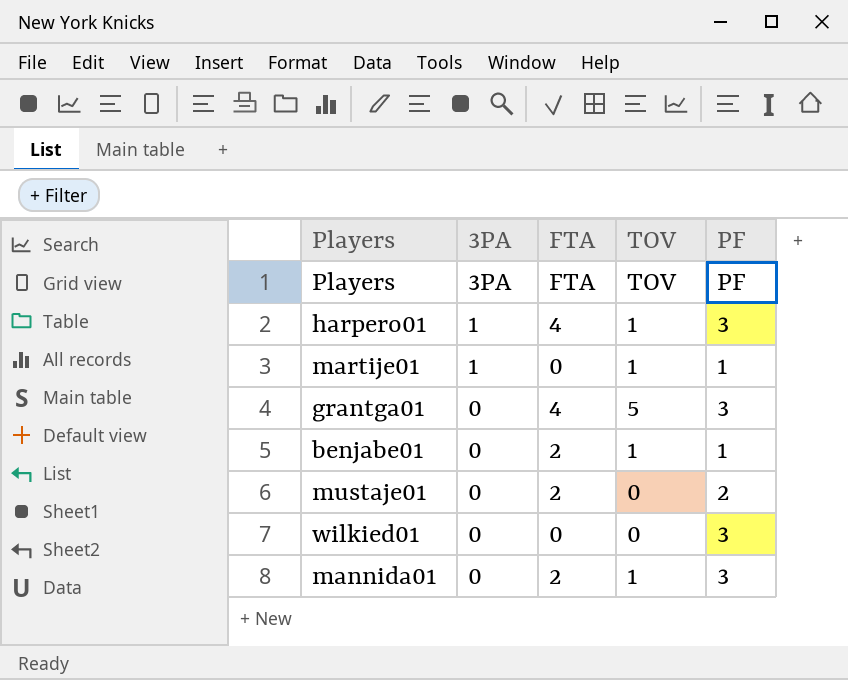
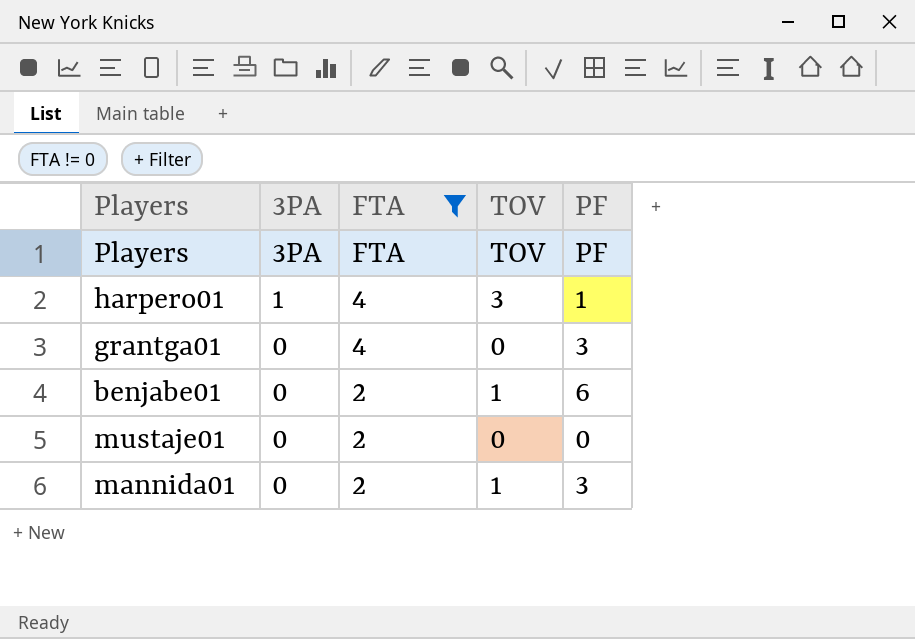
filter: none -> FTA != 0
harpero01 | TOV: 1 -> 3
harpero01 | PF: 3 -> 1
grantga01 | TOV: 5 -> 0
benjabe01 | PF: 1 -> 6
mustaje01 | PF: 2 -> 0

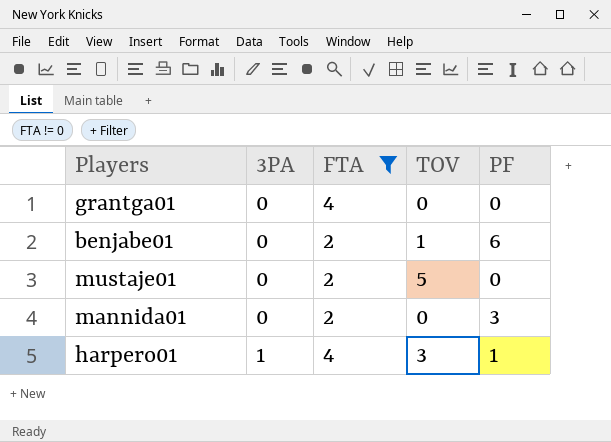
row order: 3PA descending -> 3PA ascending
row Players: 3PA | FTA | TOV | PF -> none
grantga01 | PF: 3 -> 0
mustaje01 | TOV: 0 -> 5
mannida01 | TOV: 1 -> 0

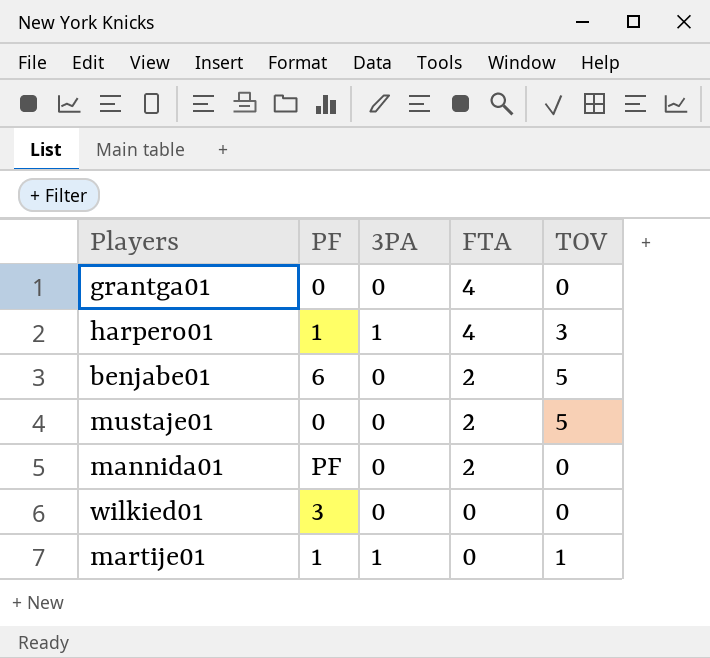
filter: FTA != 0 -> none
row order: 3PA ascending -> FTA descending
column PF | position: 5 -> 2
benjabe01 | TOV: 1 -> 5
mannida01 | PF: 3 -> PF

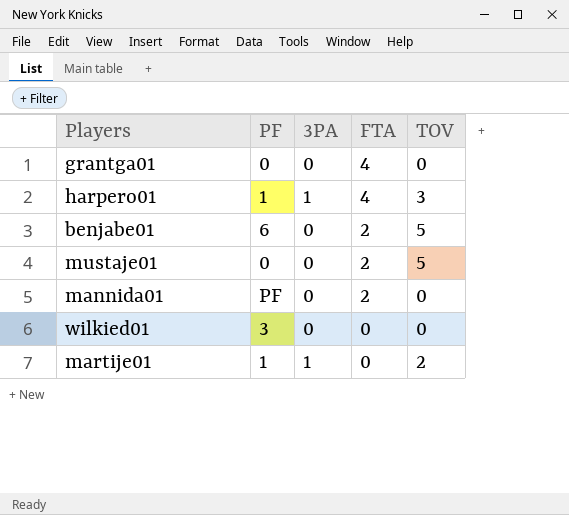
martije01 | TOV: 1 -> 2

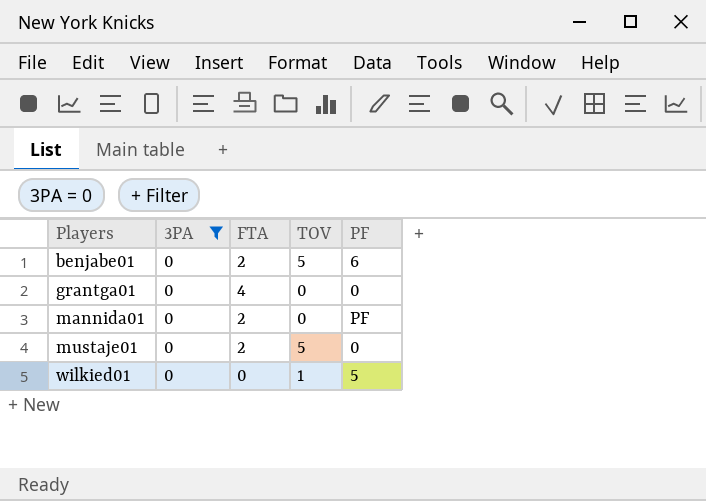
filter: none -> 3PA = 0
row order: FTA descending -> Players ascending
column PF | position: 2 -> 5
wilkied01 | TOV: 0 -> 1
wilkied01 | PF: 3 -> 5

